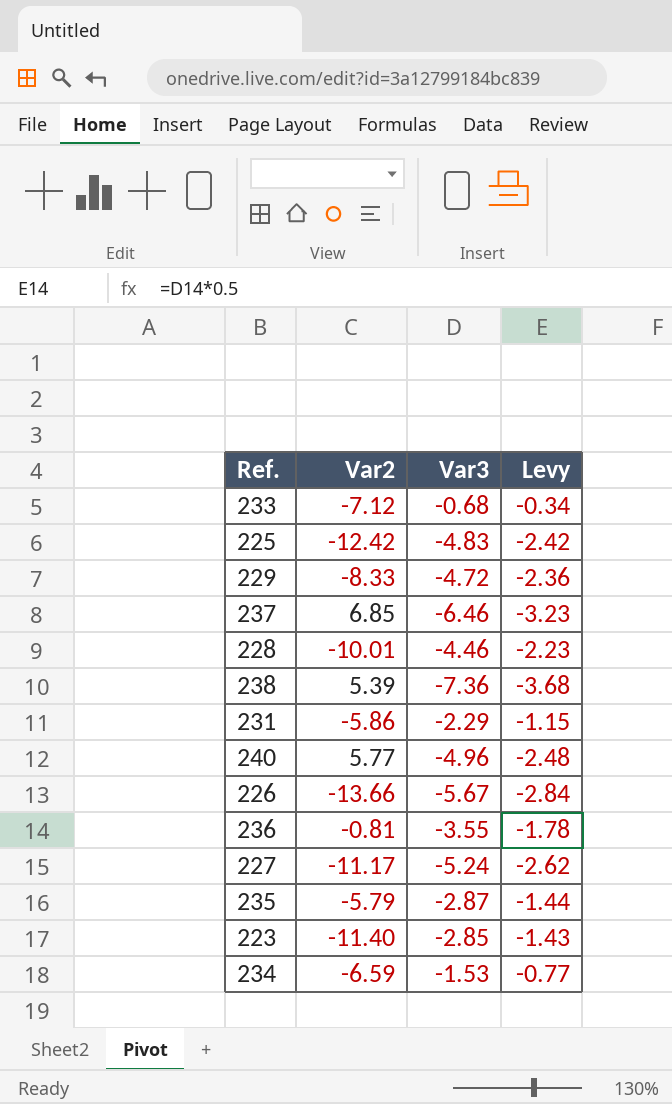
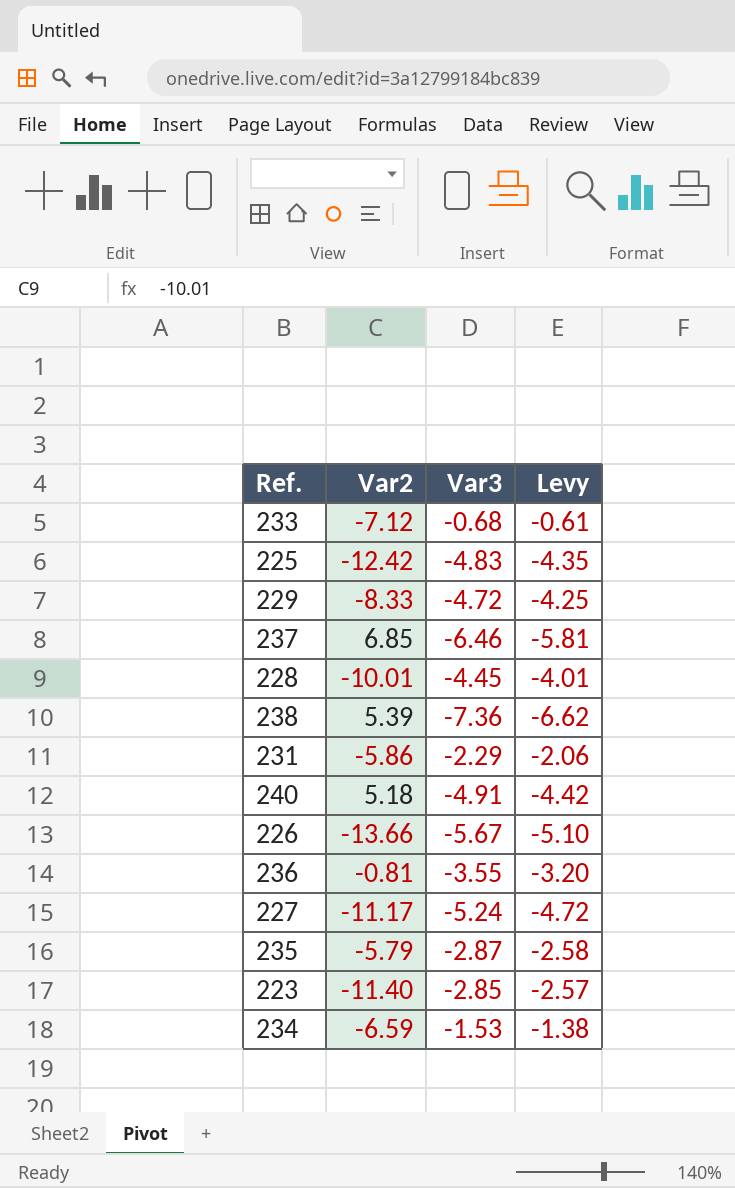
column Levy | formula: [Var3] * 0.5 -> [Var3] * 0.9
228 | Var3: -4.46 -> -4.45
240 | Var2: 5.77 -> 5.18
240 | Var3: -4.96 -> -4.91

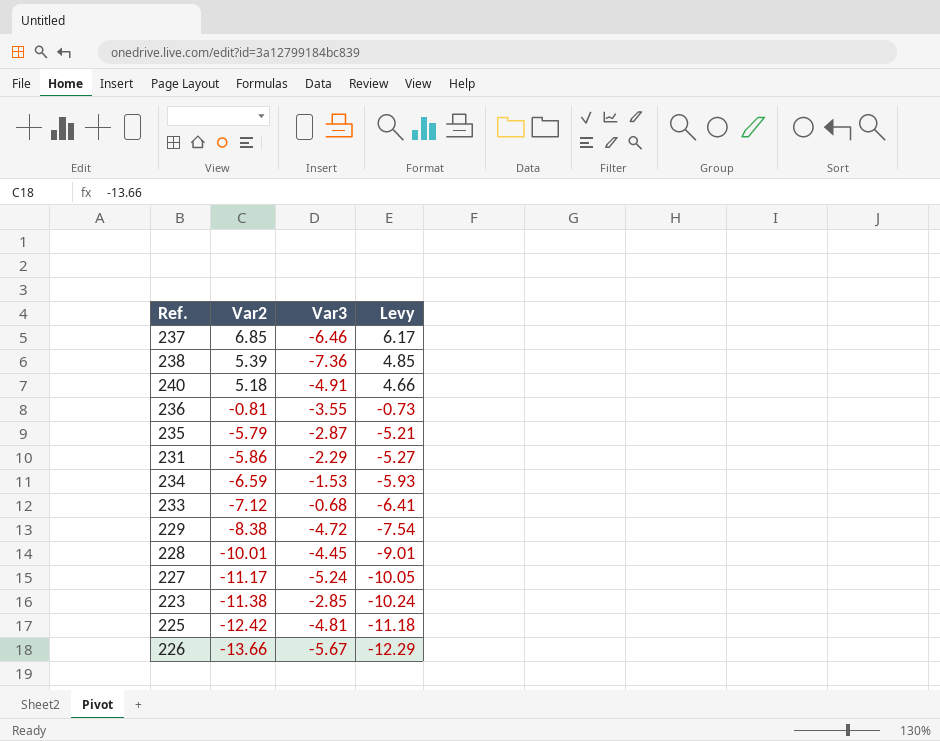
row order: none -> Var2 descending
column Levy | formula: [Var3] * 0.9 -> [Var2] * 0.9
229 | Var2: -8.33 -> -8.38
223 | Var2: -11.40 -> -11.38
225 | Var3: -4.83 -> -4.81

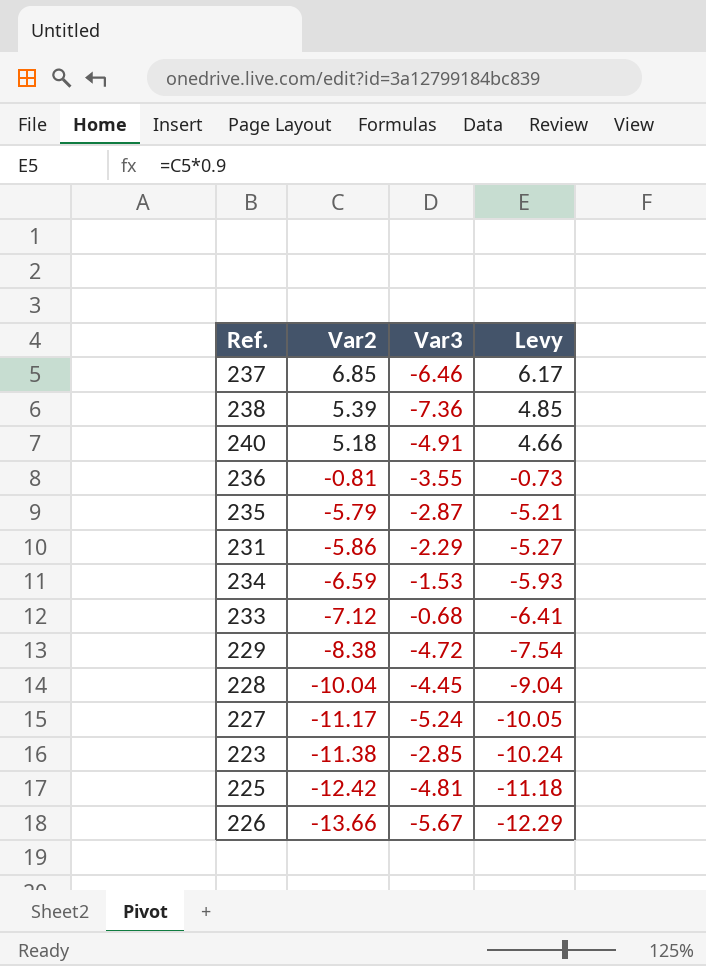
228 | Var2: -10.01 -> -10.04
228 | Levy: -9.01 -> -9.04

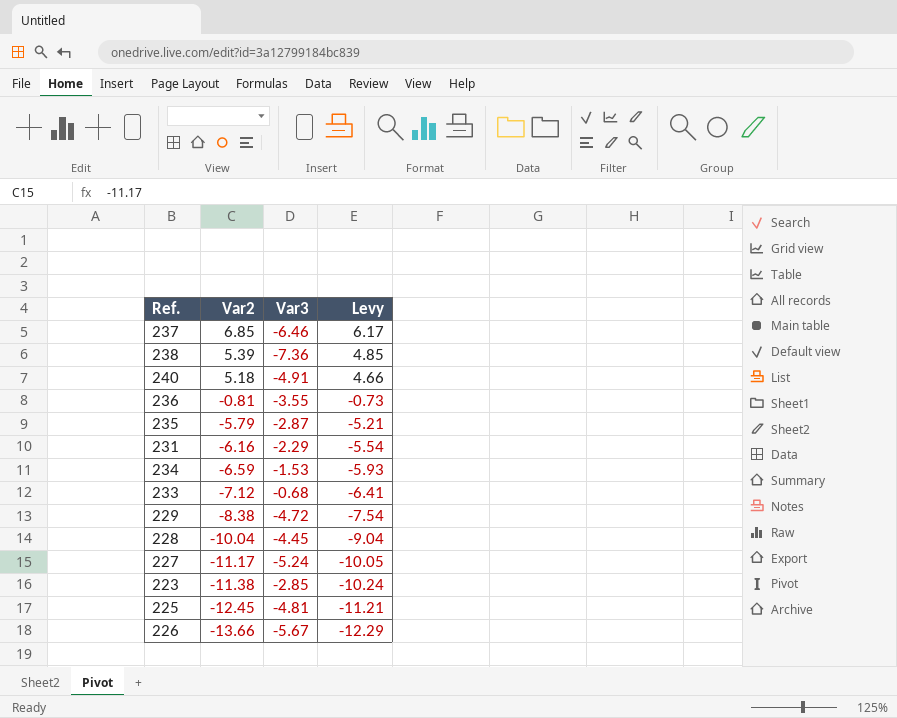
231 | Var2: -5.86 -> -6.16
231 | Levy: -5.27 -> -5.54
225 | Var2: -12.42 -> -12.45
225 | Levy: -11.18 -> -11.21

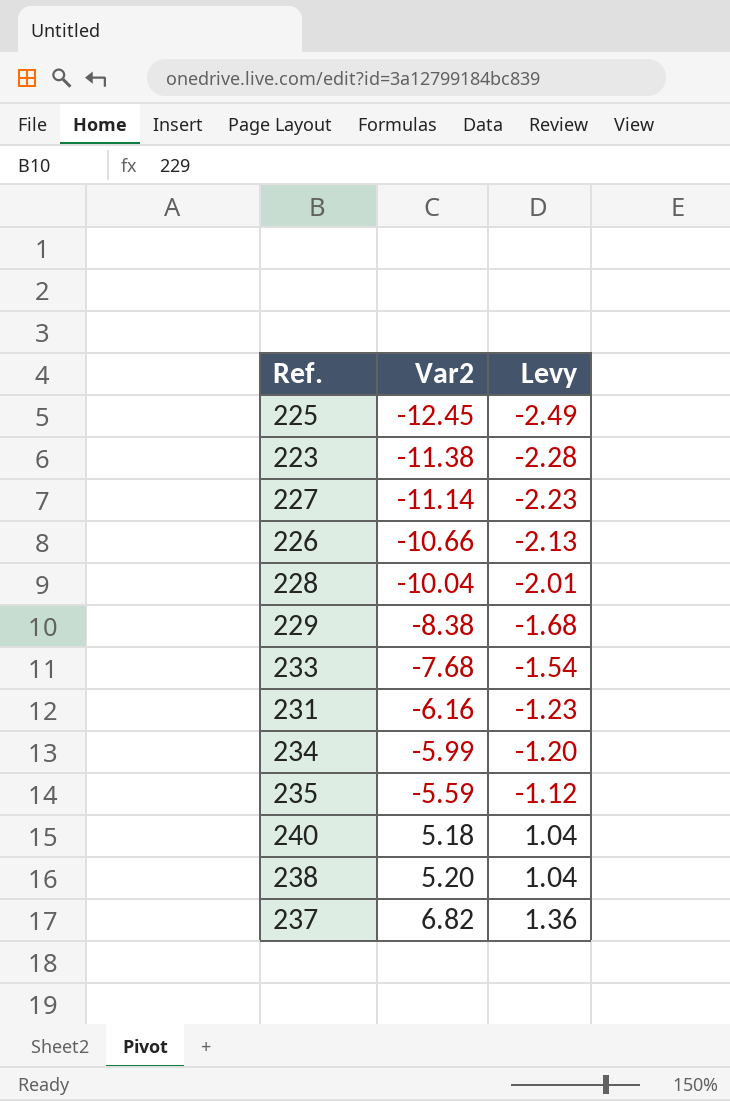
row order: Var2 descending -> Var2 ascending
column Var3 | position: 3 -> none
column Levy | formula: [Var2] * 0.9 -> [Var2] * 0.2
row 236: -0.81 | -3.55 | -0.73 -> none
227 | Var2: -11.17 -> -11.14
226 | Var2: -13.66 -> -10.66
233 | Var2: -7.12 -> -7.68
234 | Var2: -6.59 -> -5.99
235 | Var2: -5.79 -> -5.59
238 | Var2: 5.39 -> 5.20
237 | Var2: 6.85 -> 6.82

